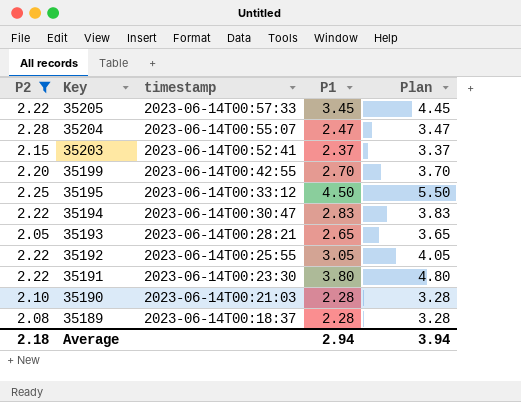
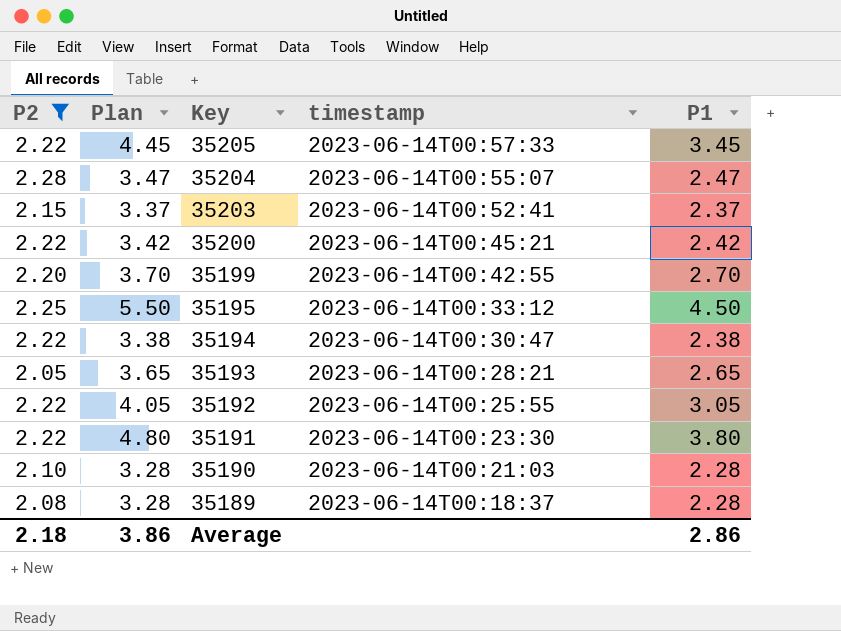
column Plan | position: 5 -> 2
row 35200: none -> 2.22 | 3.42 | 2023-06-14T00:45:21 | 2.42
35194 | Plan: 3.83 -> 3.38
35194 | P1: 2.83 -> 2.38
Average | Plan: 3.94 -> 3.86
Average | P1: 2.94 -> 2.86

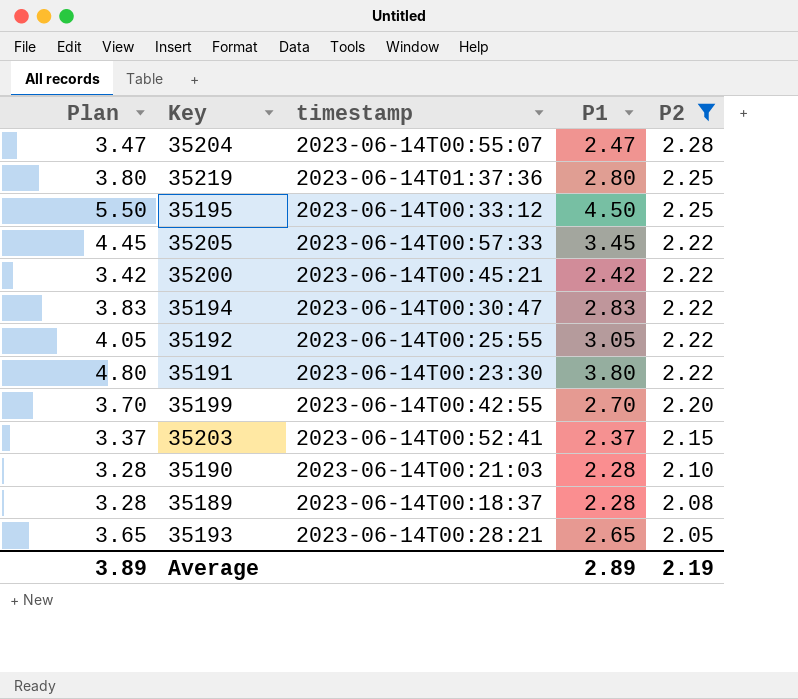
row order: Key descending -> P2 descending
column P2 | position: 1 -> 5
row 35219: none -> 3.80 | 2023-06-14T01:37:36 | 2.80 | 2.25
35194 | Plan: 3.38 -> 3.83
35194 | P1: 2.38 -> 2.83
Average | Plan: 3.86 -> 3.89
Average | P1: 2.86 -> 2.89
Average | P2: 2.18 -> 2.19

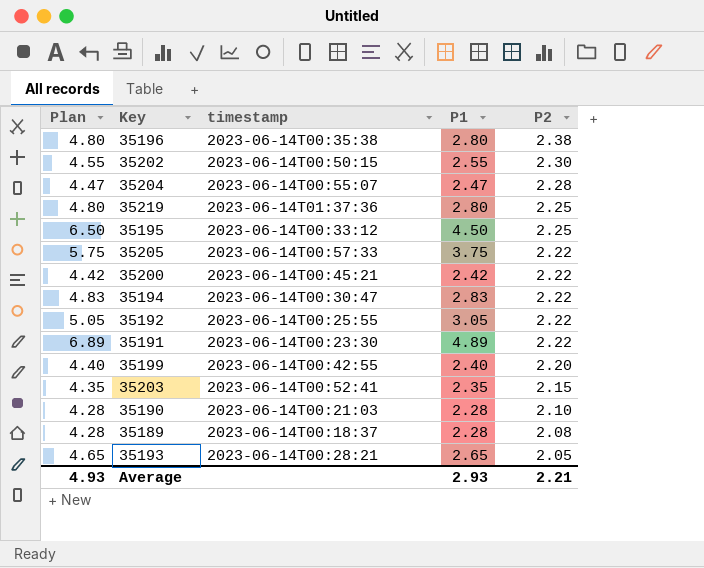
filter: P2 <= 2.28 -> none
column Plan | formula: [P1] + 1 -> [P1] + 2
35205 | P1: 3.45 -> 3.75
35191 | P1: 3.80 -> 4.89
35199 | P1: 2.70 -> 2.40
35203 | P1: 2.37 -> 2.35
Average | Plan: 3.89 -> 4.93
Average | P1: 2.89 -> 2.93
Average | P2: 2.19 -> 2.21

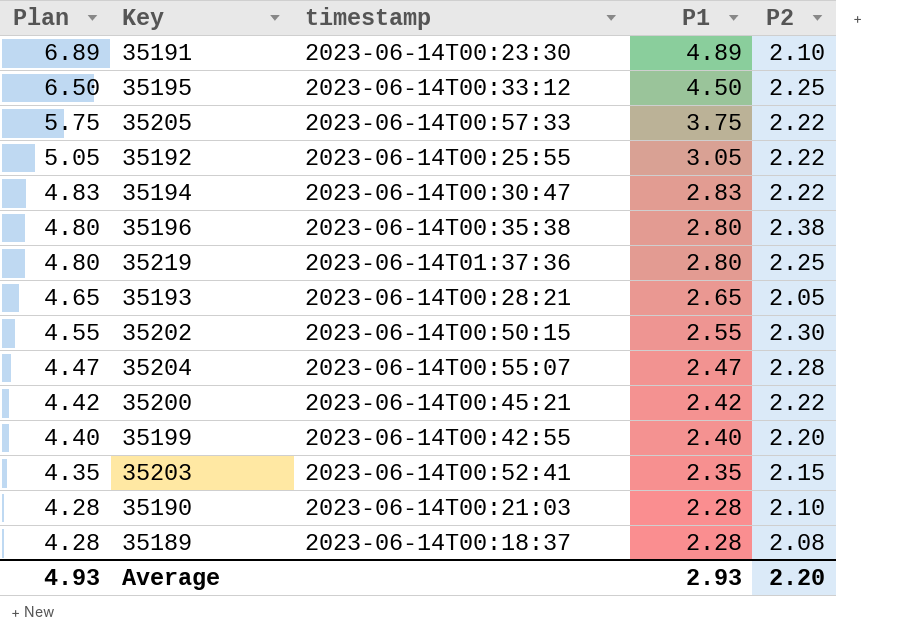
row order: P2 descending -> Plan descending
35191 | P2: 2.22 -> 2.10
Average | P2: 2.21 -> 2.20

